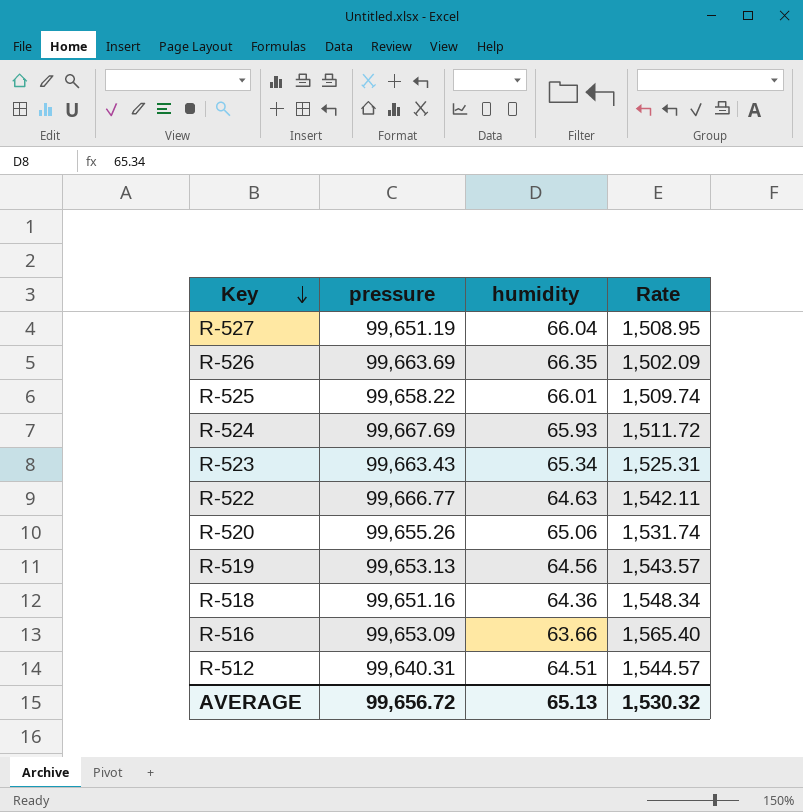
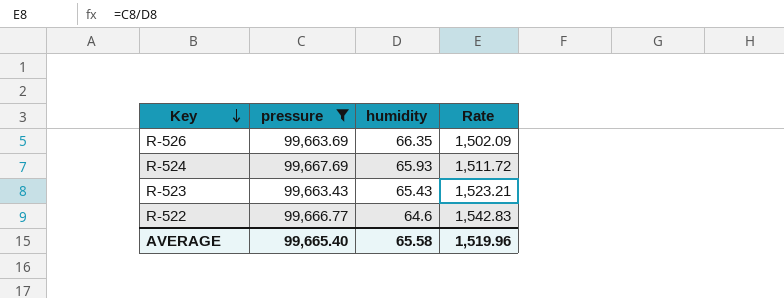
filter: none -> pressure >= 99,663.43
R-523 | humidity: 65.34 -> 65.43
R-523 | Rate: 1,525.31 -> 1,523.21
R-522 | humidity: 64.63 -> 64.6
R-522 | Rate: 1,542.11 -> 1,542.83
AVERAGE | pressure: 99,656.72 -> 99,665.40
AVERAGE | humidity: 65.13 -> 65.58
AVERAGE | Rate: 1,530.32 -> 1,519.96

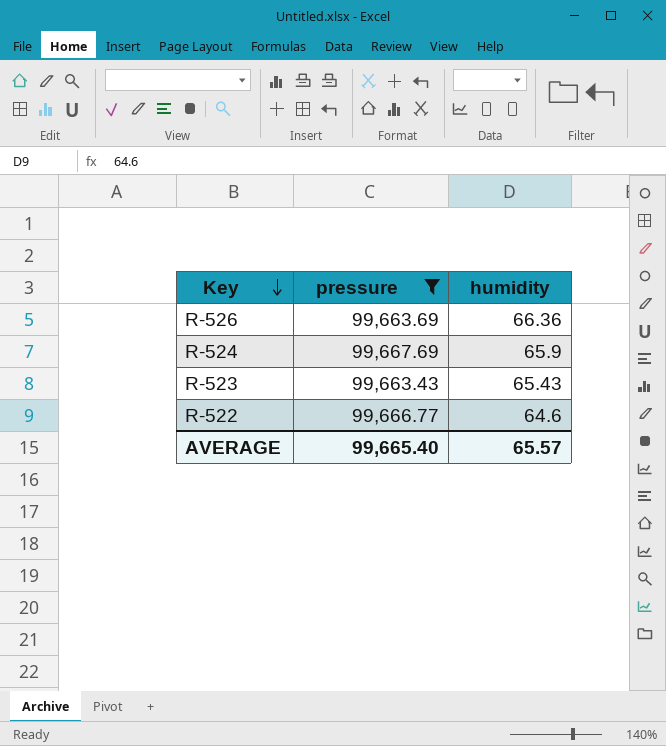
column Rate | formula: [pressure] / [humidity] -> none
R-526 | humidity: 66.35 -> 66.36
R-524 | humidity: 65.93 -> 65.9
AVERAGE | humidity: 65.58 -> 65.57

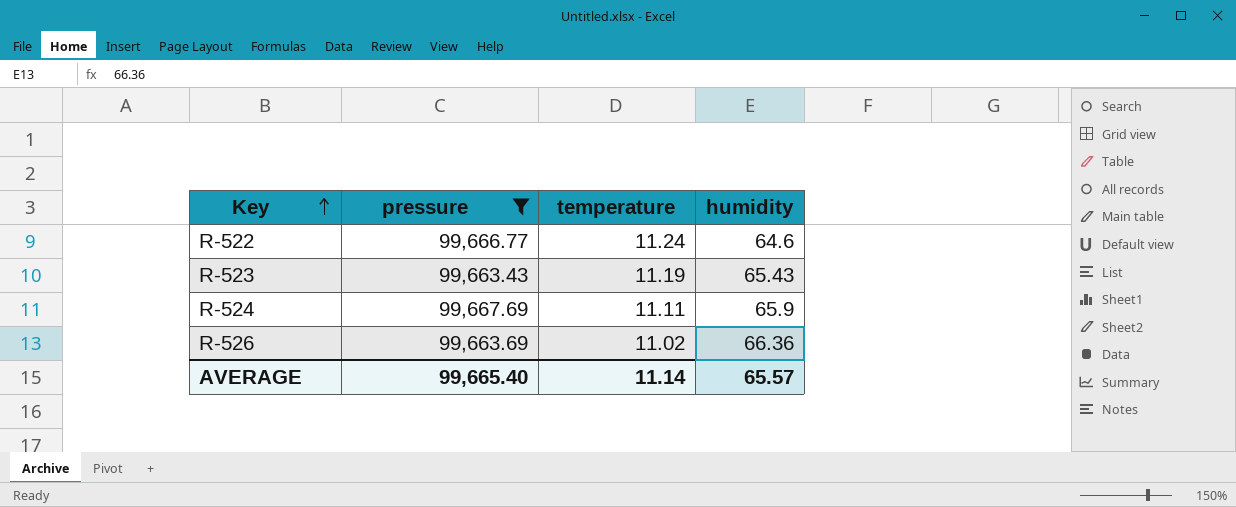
row order: Key descending -> Key ascending
column temperature | position: none -> 3

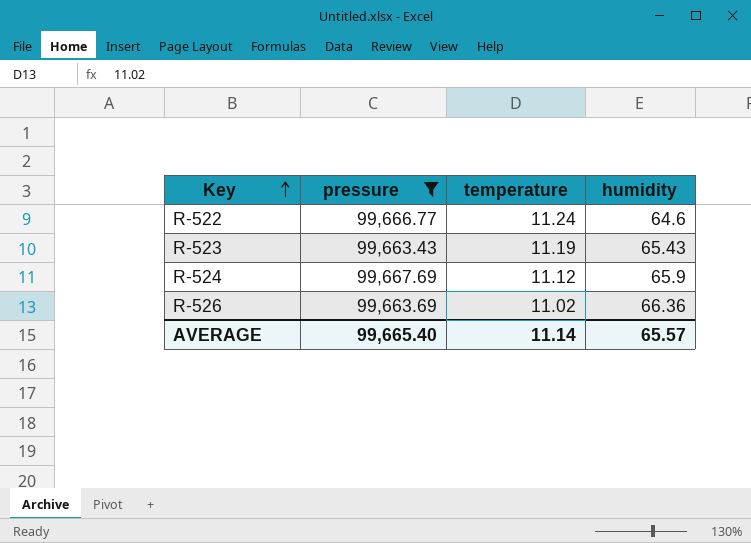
R-524 | temperature: 11.11 -> 11.12

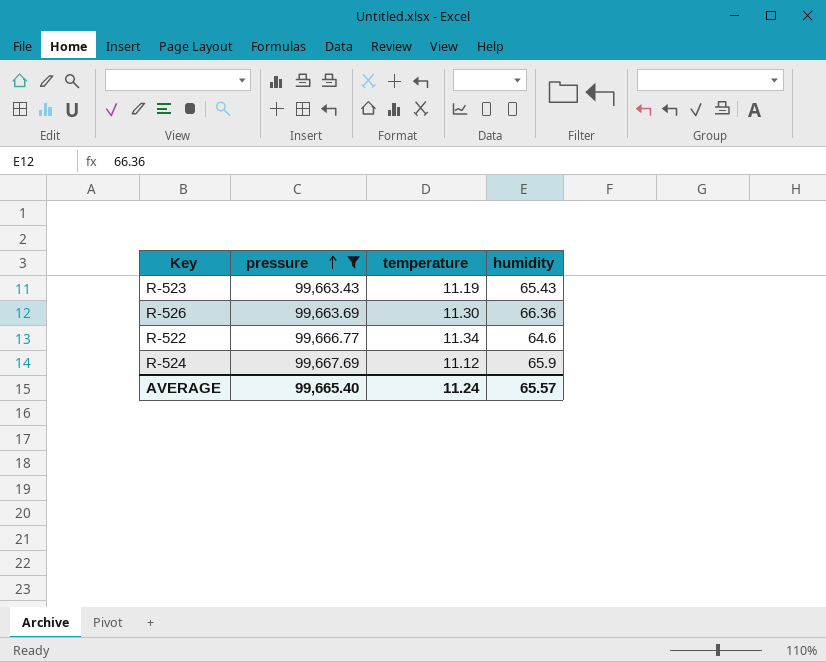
row order: Key ascending -> pressure ascending
R-526 | temperature: 11.02 -> 11.30
R-522 | temperature: 11.24 -> 11.34
AVERAGE | temperature: 11.14 -> 11.24

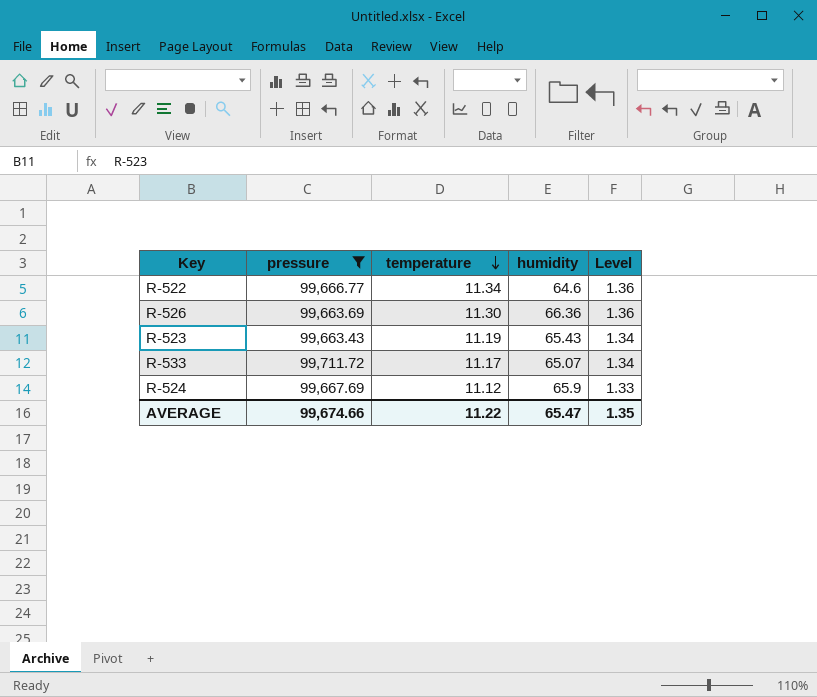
row order: pressure ascending -> temperature descending
column Level | formula: none -> [temperature] * 0.12
row R-533: none -> 99,711.72 | 11.17 | 65.07 | 1.34
AVERAGE | pressure: 99,665.40 -> 99,674.66
AVERAGE | temperature: 11.24 -> 11.22
AVERAGE | humidity: 65.57 -> 65.47

